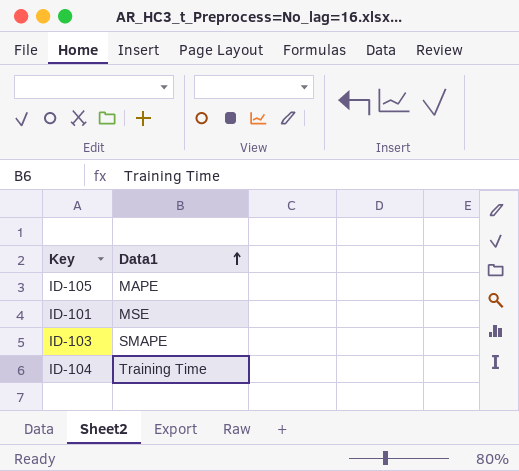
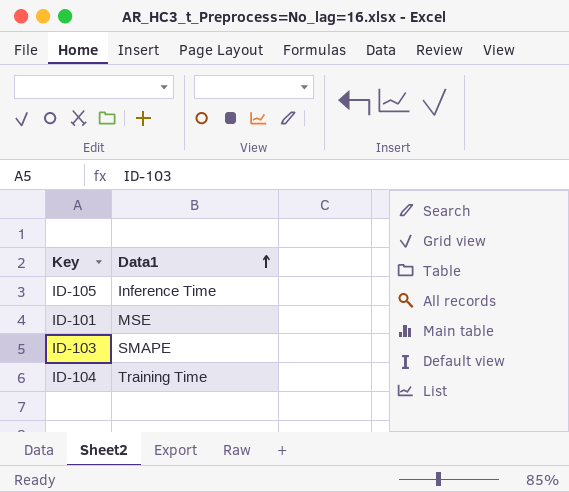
ID-105 | Data1: MAPE -> Inference Time

